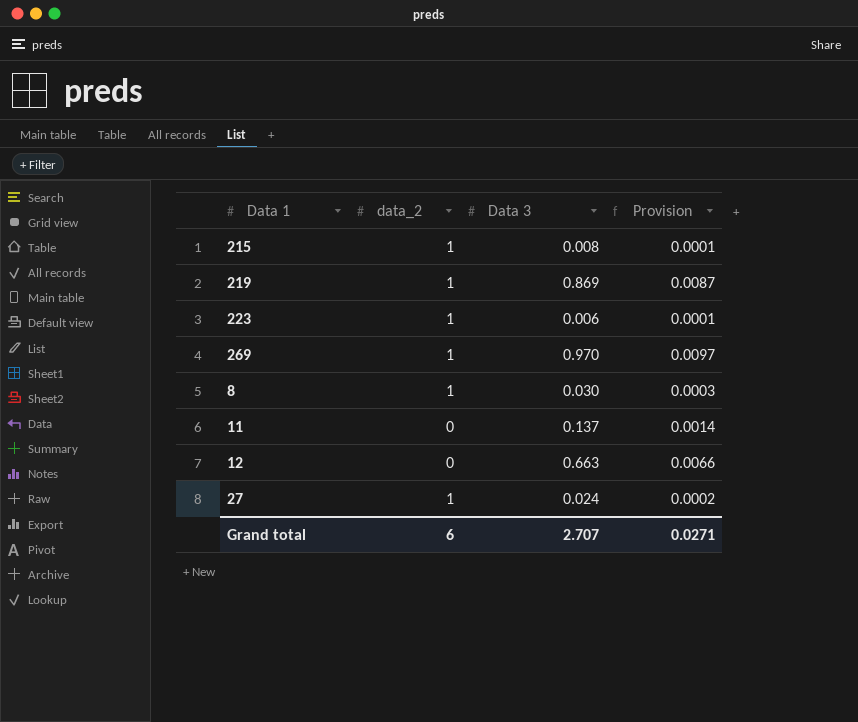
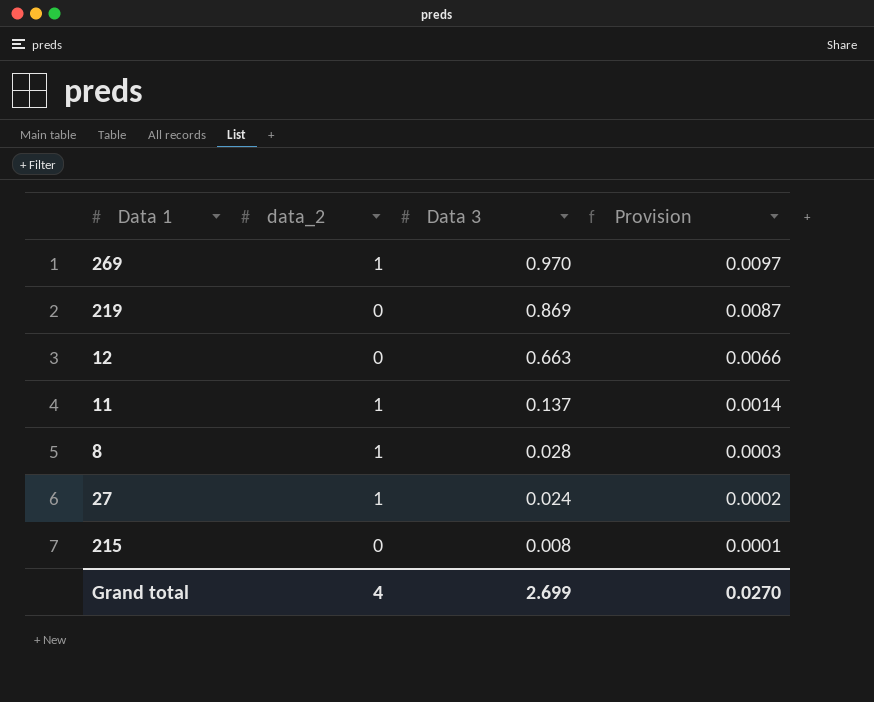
row order: none -> Data 3 descending
row 223: 1 | 0.006 | 0.0001 -> none
219 | data_2: 1 -> 0
11 | data_2: 0 -> 1
8 | Data 3: 0.030 -> 0.028
215 | data_2: 1 -> 0
Grand total | data_2: 6 -> 4
Grand total | Data 3: 2.707 -> 2.699
Grand total | Provision: 0.0271 -> 0.0270

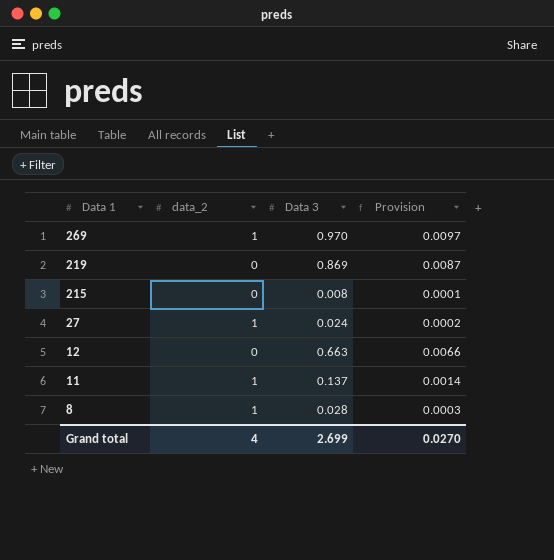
row order: Data 3 descending -> Data 1 descending

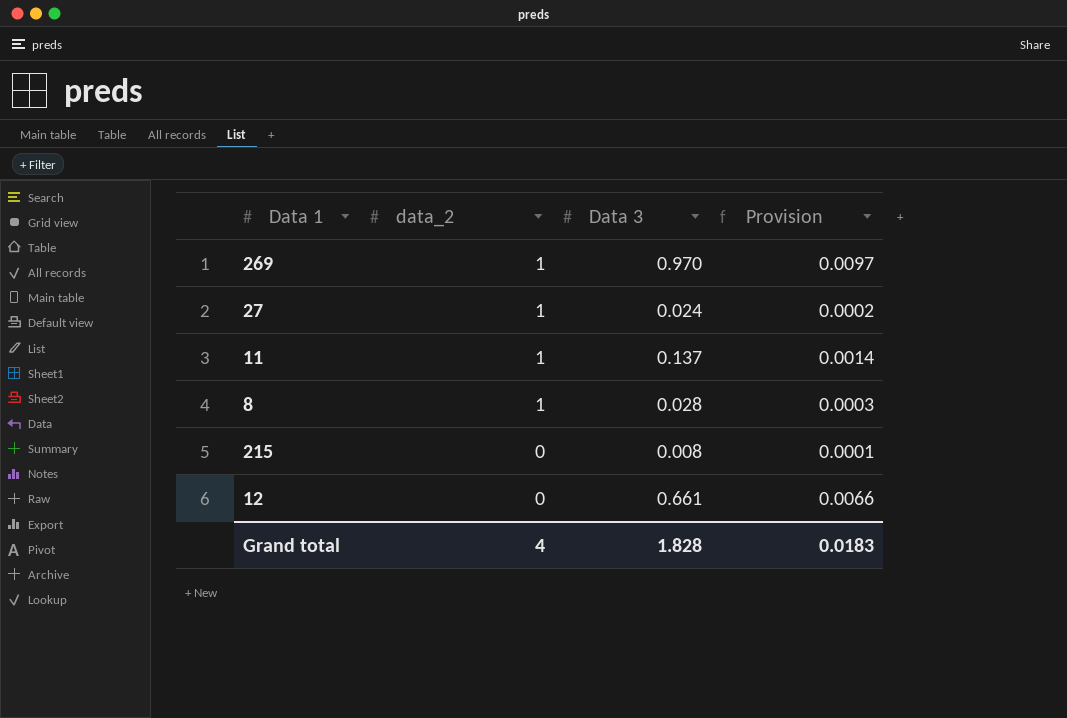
row order: Data 1 descending -> data_2 descending
row 219: 0 | 0.869 | 0.0087 -> none
12 | Data 3: 0.663 -> 0.661
Grand total | Data 3: 2.699 -> 1.828
Grand total | Provision: 0.0270 -> 0.0183

